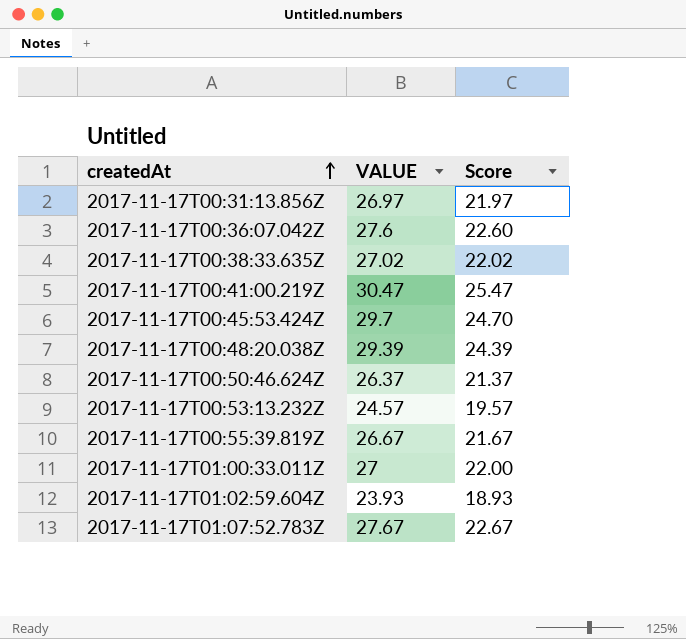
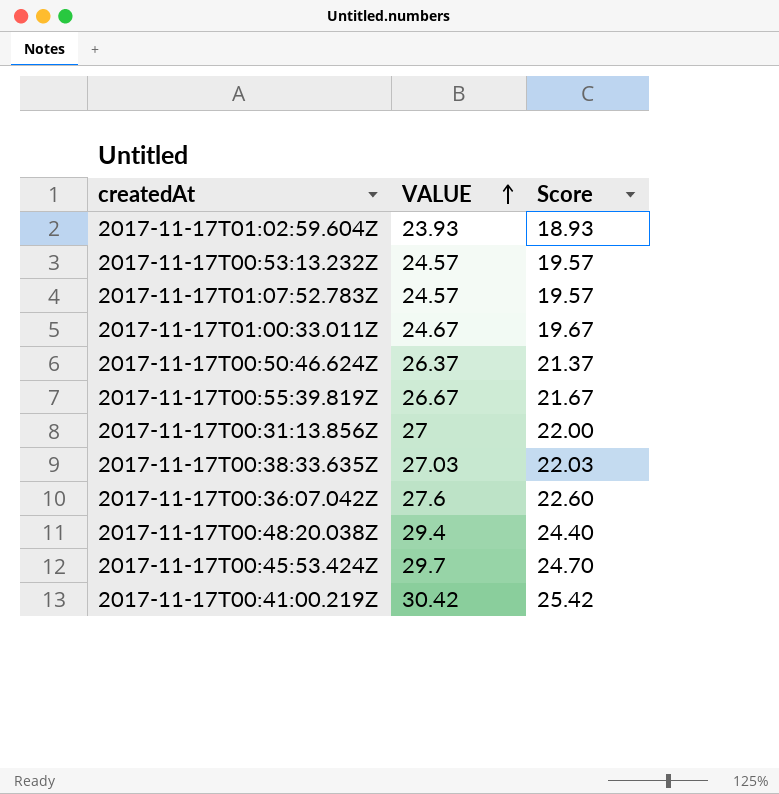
row order: createdAt ascending -> VALUE ascending
2017-11-17T01:07:52.783Z | VALUE: 27.67 -> 24.57
2017-11-17T01:07:52.783Z | Score: 22.67 -> 19.57
2017-11-17T01:00:33.011Z | VALUE: 27 -> 24.67
2017-11-17T01:00:33.011Z | Score: 22.00 -> 19.67
2017-11-17T00:31:13.856Z | VALUE: 26.97 -> 27
2017-11-17T00:31:13.856Z | Score: 21.97 -> 22.00
2017-11-17T00:38:33.635Z | VALUE: 27.02 -> 27.03
2017-11-17T00:38:33.635Z | Score: 22.02 -> 22.03
2017-11-17T00:48:20.038Z | VALUE: 29.39 -> 29.4
2017-11-17T00:48:20.038Z | Score: 24.39 -> 24.40
2017-11-17T00:41:00.219Z | VALUE: 30.47 -> 30.42
2017-11-17T00:41:00.219Z | Score: 25.47 -> 25.42

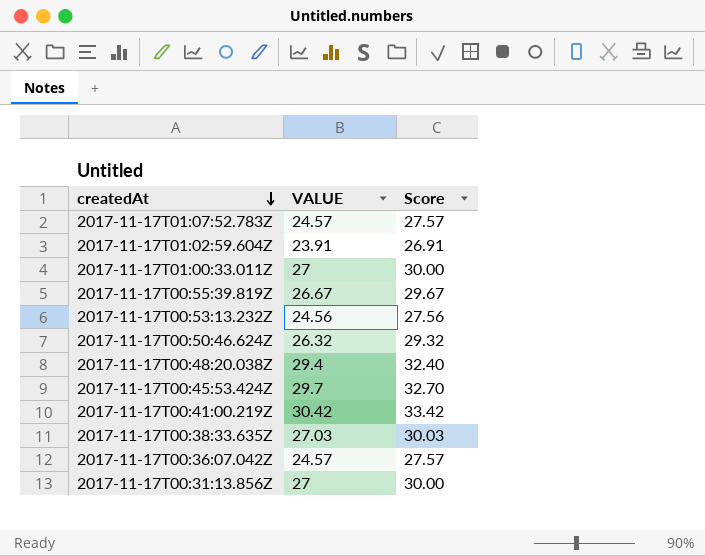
row order: VALUE ascending -> createdAt descending
column Score | formula: [VALUE] - 5 -> [VALUE] + 3
2017-11-17T01:02:59.604Z | VALUE: 23.93 -> 23.91
2017-11-17T01:00:33.011Z | VALUE: 24.67 -> 27
2017-11-17T00:53:13.232Z | VALUE: 24.57 -> 24.56
2017-11-17T00:50:46.624Z | VALUE: 26.37 -> 26.32
2017-11-17T00:36:07.042Z | VALUE: 27.6 -> 24.57

